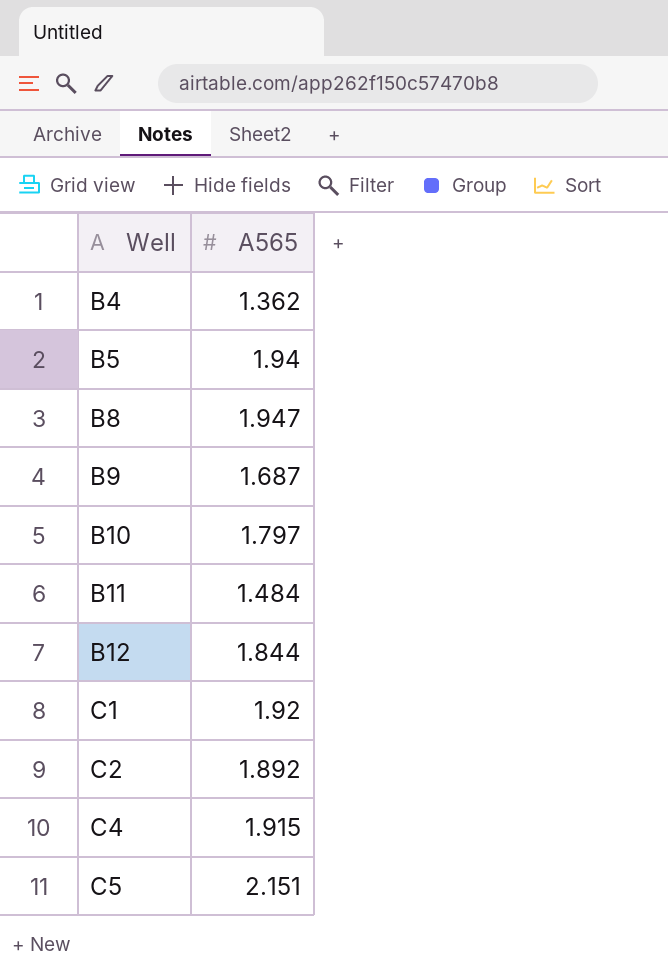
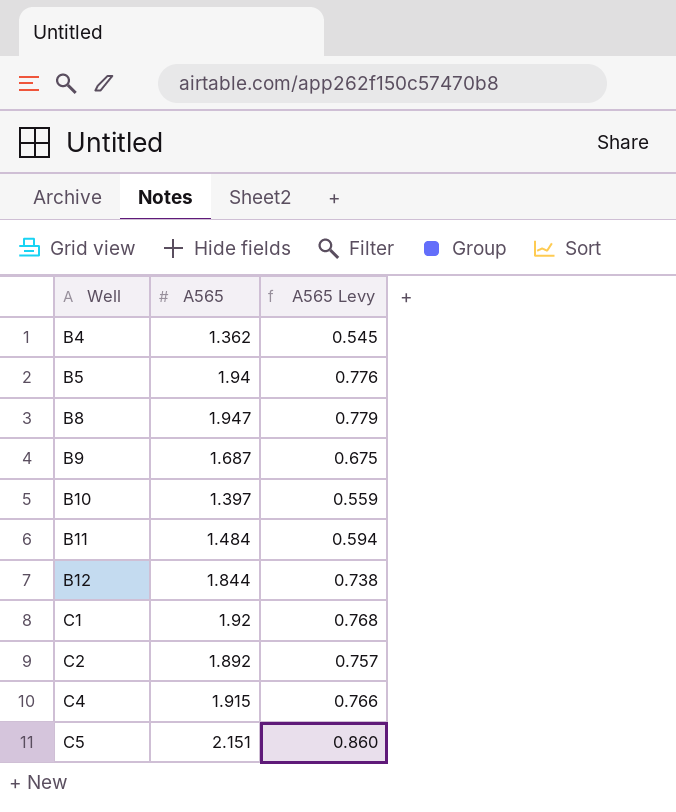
column A565 Levy | formula: none -> [A565] * 0.4
B10 | A565: 1.797 -> 1.397

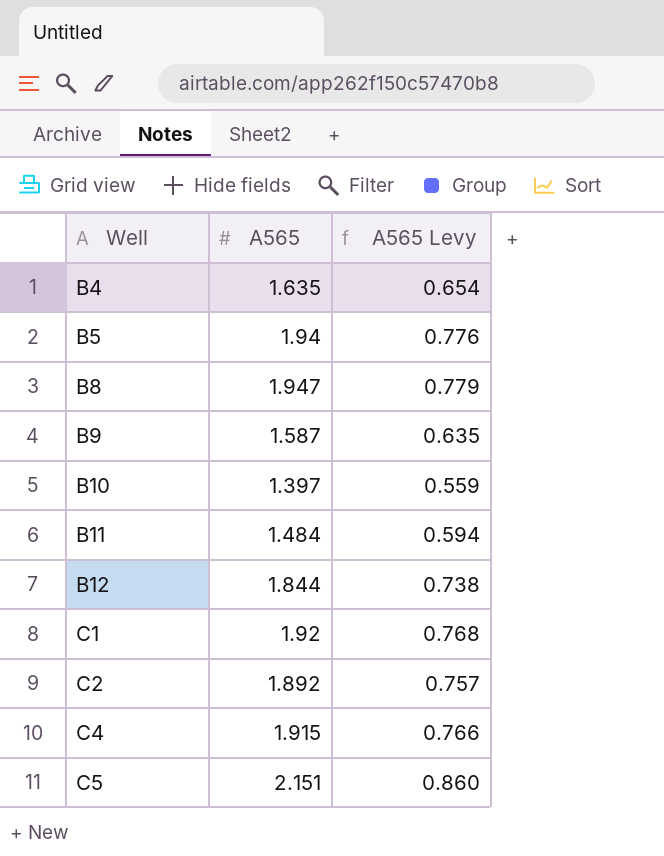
B4 | A565: 1.362 -> 1.635
B4 | A565 Levy: 0.545 -> 0.654
B9 | A565: 1.687 -> 1.587
B9 | A565 Levy: 0.675 -> 0.635

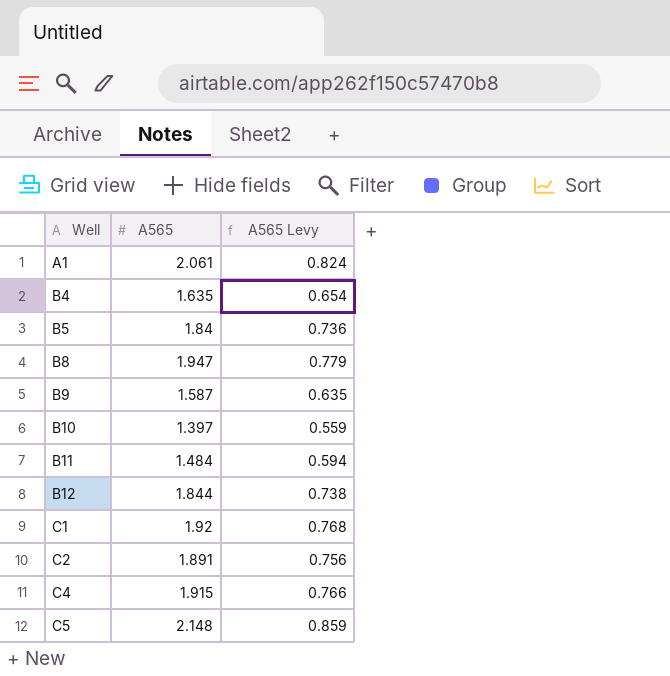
row A1: none -> 2.061 | 0.824
B5 | A565: 1.94 -> 1.84
B5 | A565 Levy: 0.776 -> 0.736
C2 | A565: 1.892 -> 1.891
C2 | A565 Levy: 0.757 -> 0.756
C5 | A565: 2.151 -> 2.148
C5 | A565 Levy: 0.860 -> 0.859

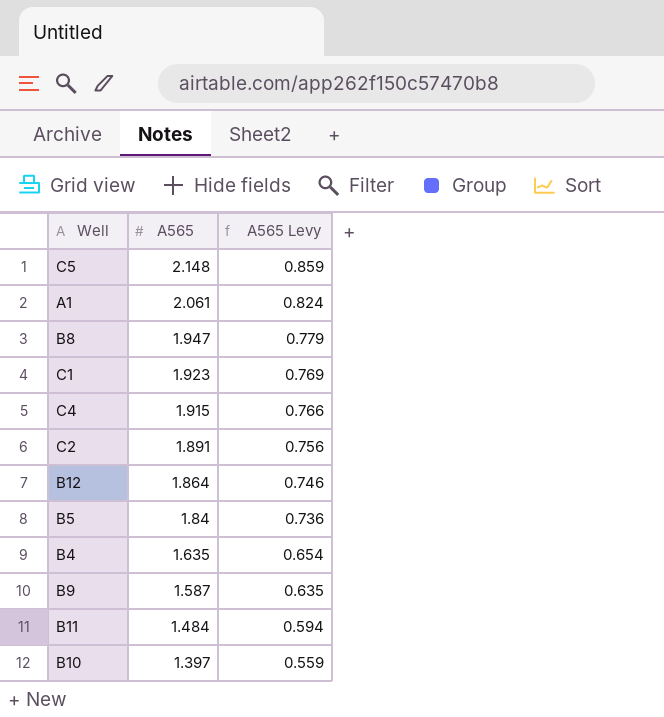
row order: Well ascending -> A565 descending
C1 | A565: 1.92 -> 1.923
C1 | A565 Levy: 0.768 -> 0.769
B12 | A565: 1.844 -> 1.864
B12 | A565 Levy: 0.738 -> 0.746

